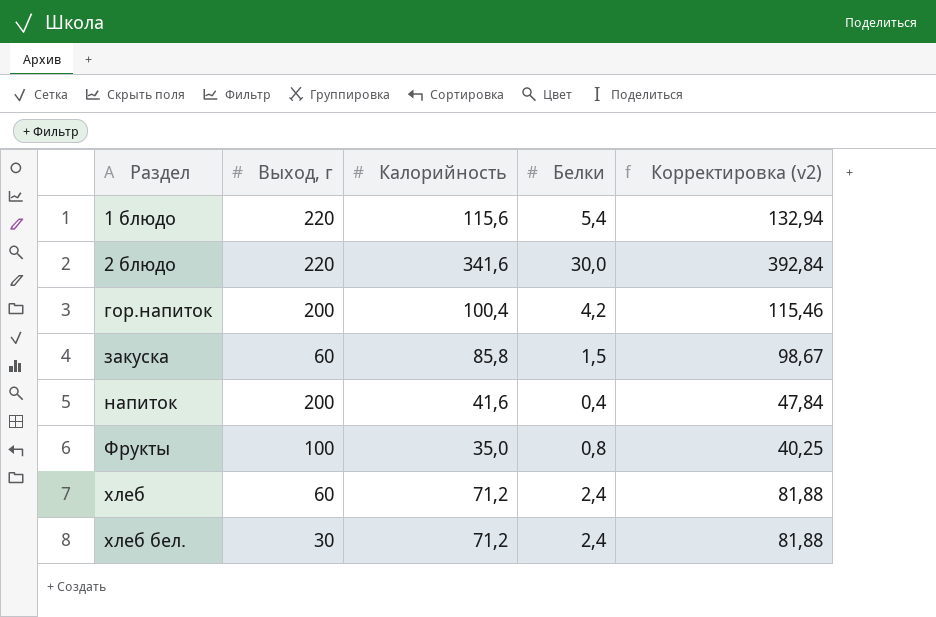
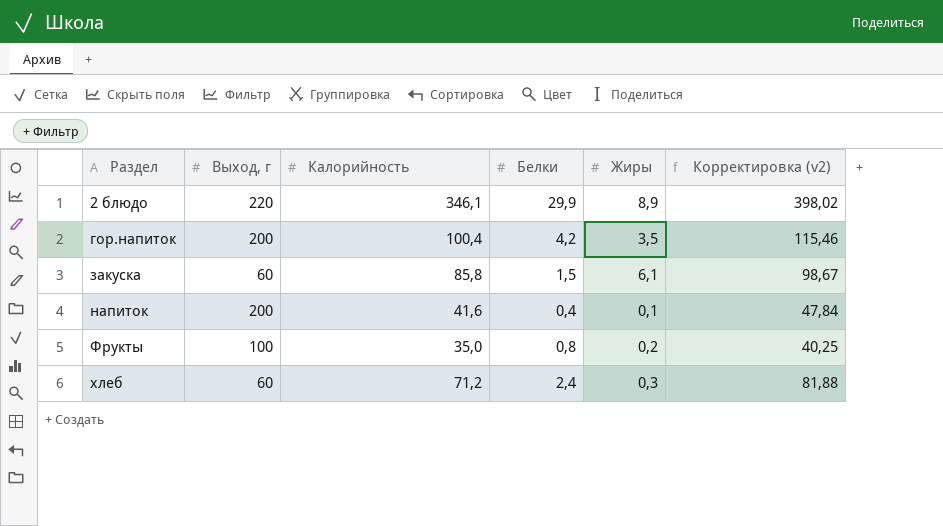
column Жиры | position: none -> 5
row 1 блюдо: 220 | 115,6 | 5,4 | 132,94 -> none
row хлеб бел.: 30 | 71,2 | 2,4 | 81,88 -> none
2 блюдо | Калорийность: 341,6 -> 346,1
2 блюдо | Белки: 30,0 -> 29,9
2 блюдо | Корректировка (v2): 392,84 -> 398,02

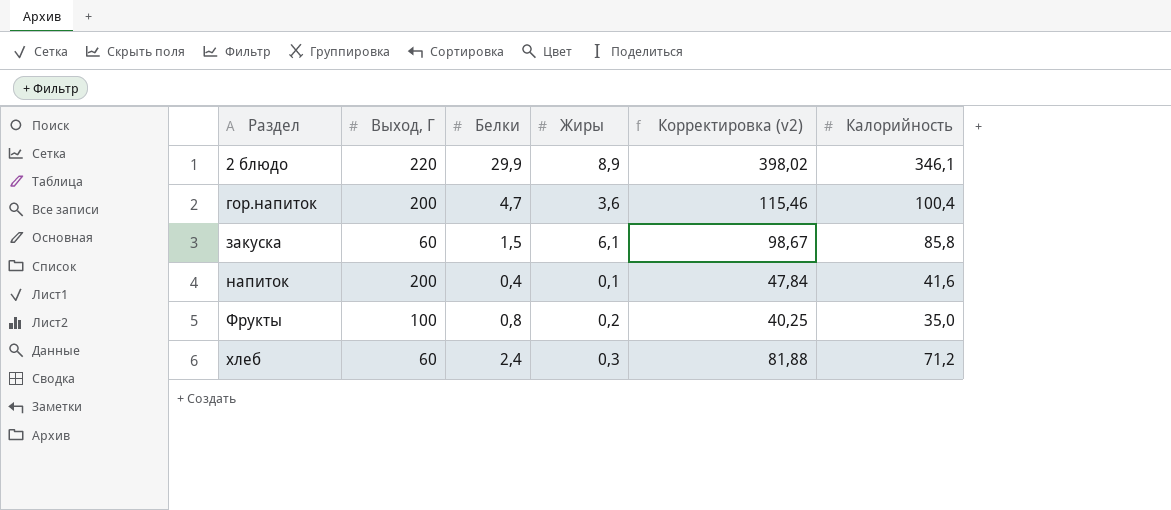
column name: Выход, г -> Выход, Г
column Калорийность | position: 3 -> 6
гор.напиток | Белки: 4,2 -> 4,7
гор.напиток | Жиры: 3,5 -> 3,6

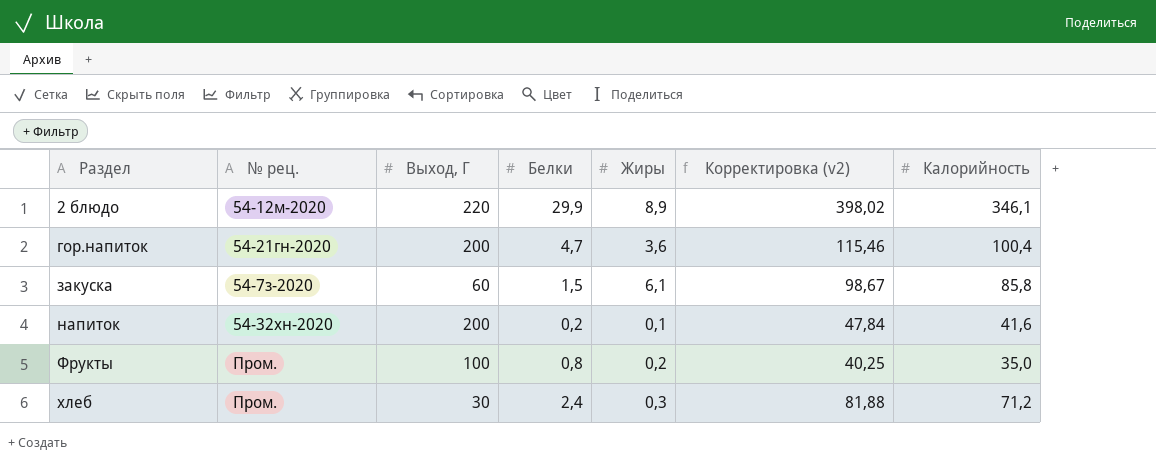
column № рец. | position: none -> 2
напиток | Белки: 0,4 -> 0,2
хлеб | Выход, Г: 60 -> 30

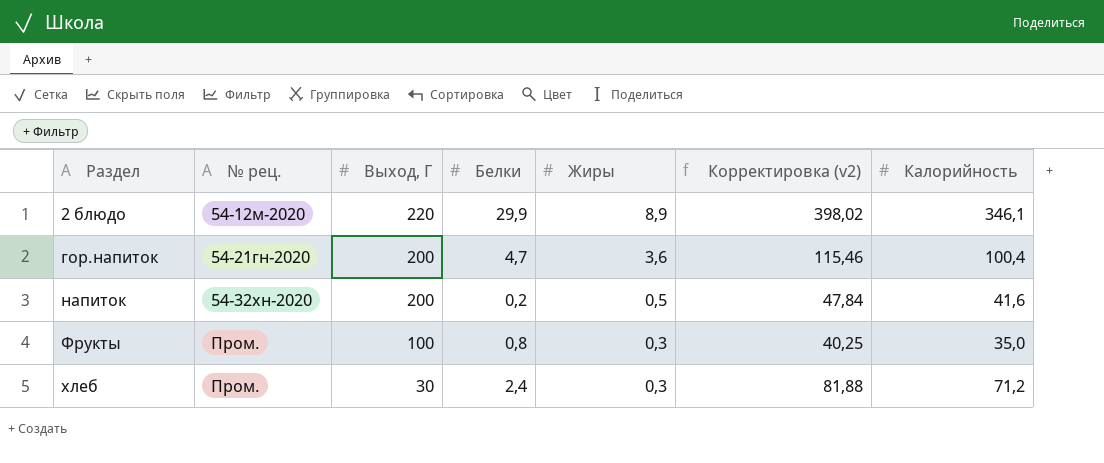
row закуска: 54-7з-2020 | 60 | 1,5 | 6,1 | 98,67 | 85,8 -> none
напиток | Жиры: 0,1 -> 0,5
Фрукты | Жиры: 0,2 -> 0,3

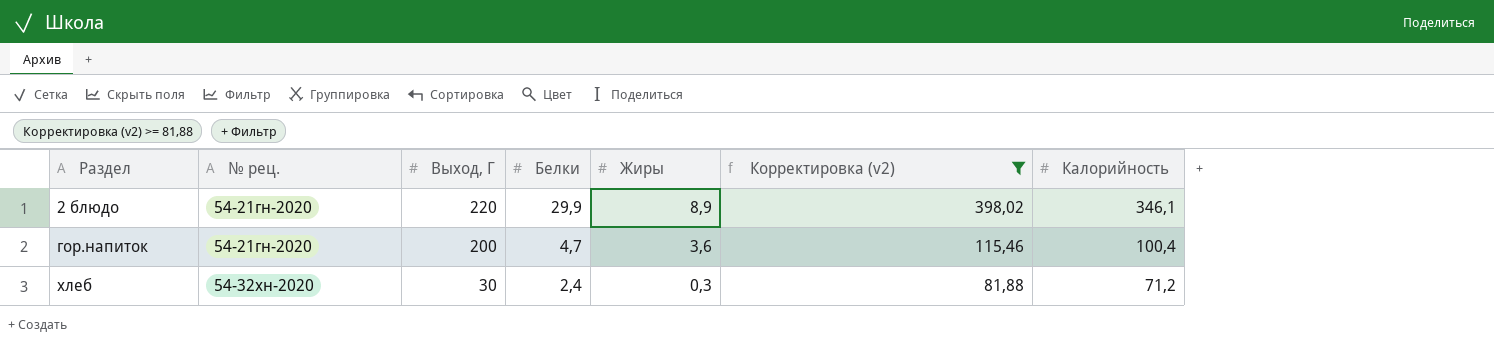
filter: none -> Корректировка (v2) >= 81,88
2 блюдо | № рец.: 54-12м-2020 -> 54-21гн-2020
хлеб | № рец.: Пром. -> 54-32хн-2020

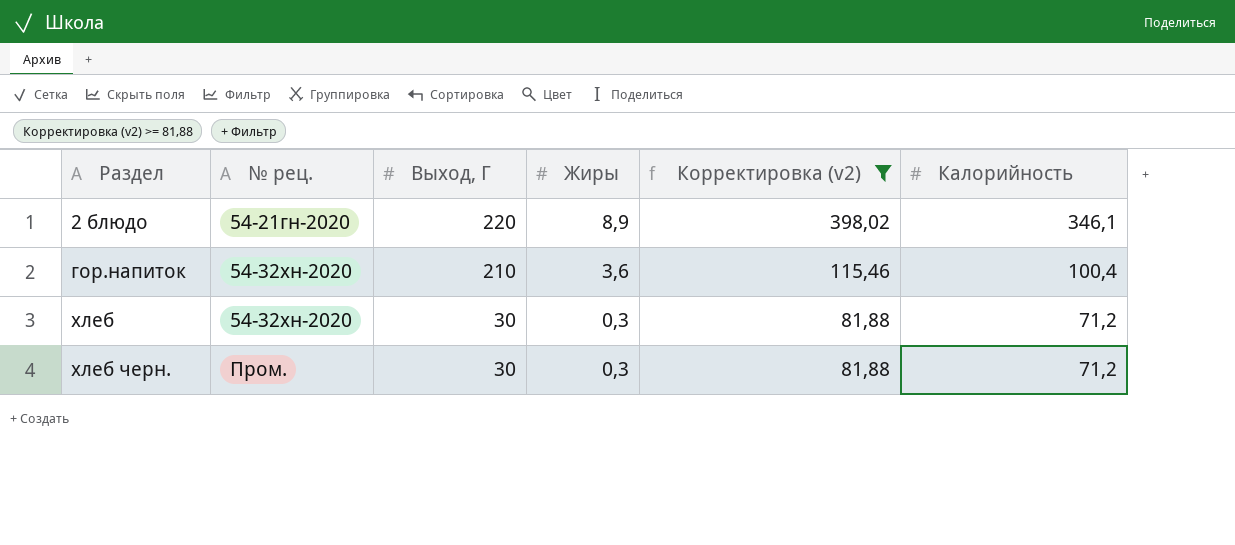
column Белки | position: 4 -> none
гор.напиток | № рец.: 54-21гн-2020 -> 54-32хн-2020
гор.напиток | Выход, Г: 200 -> 210
row хлеб черн.: none -> Пром. | 30 | 0,3 | 81,88 | 71,2

